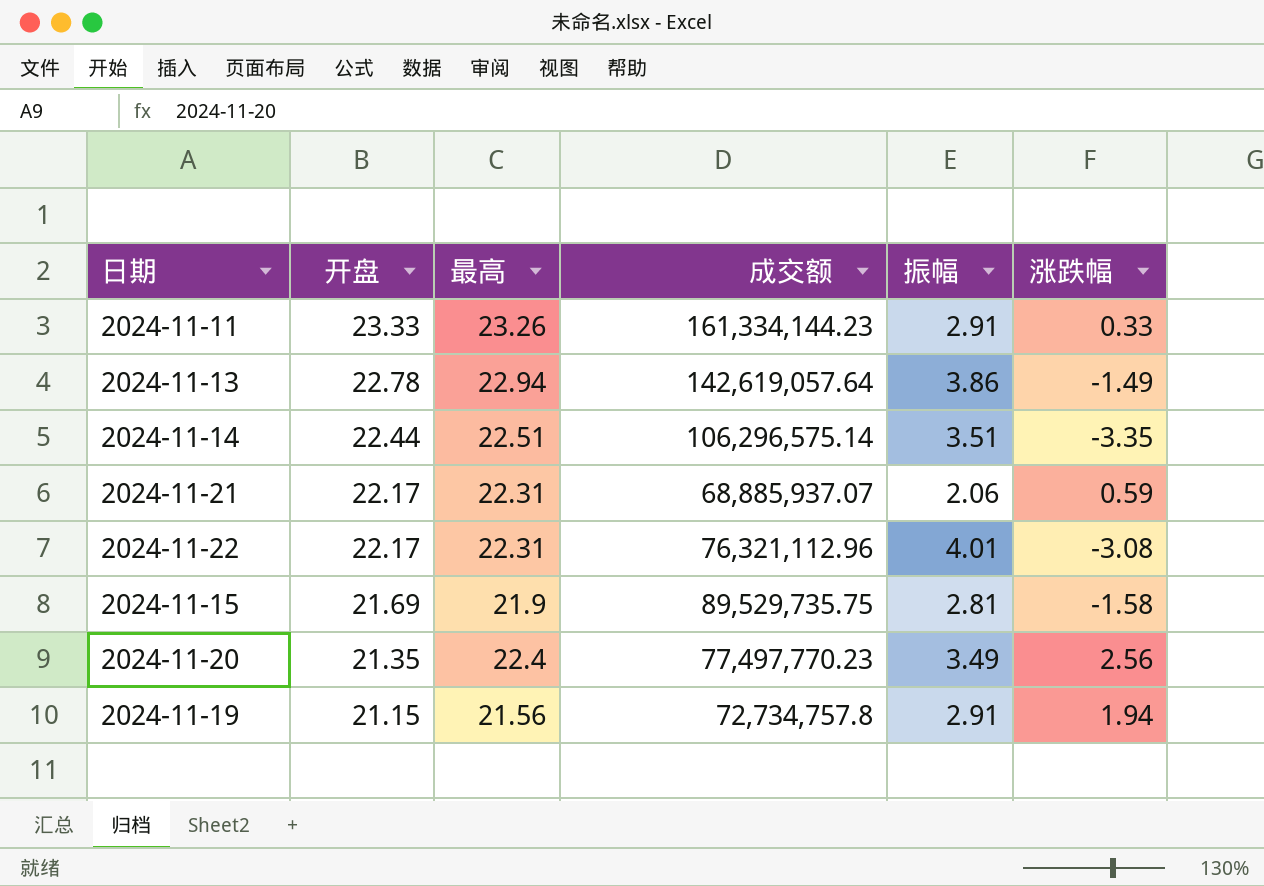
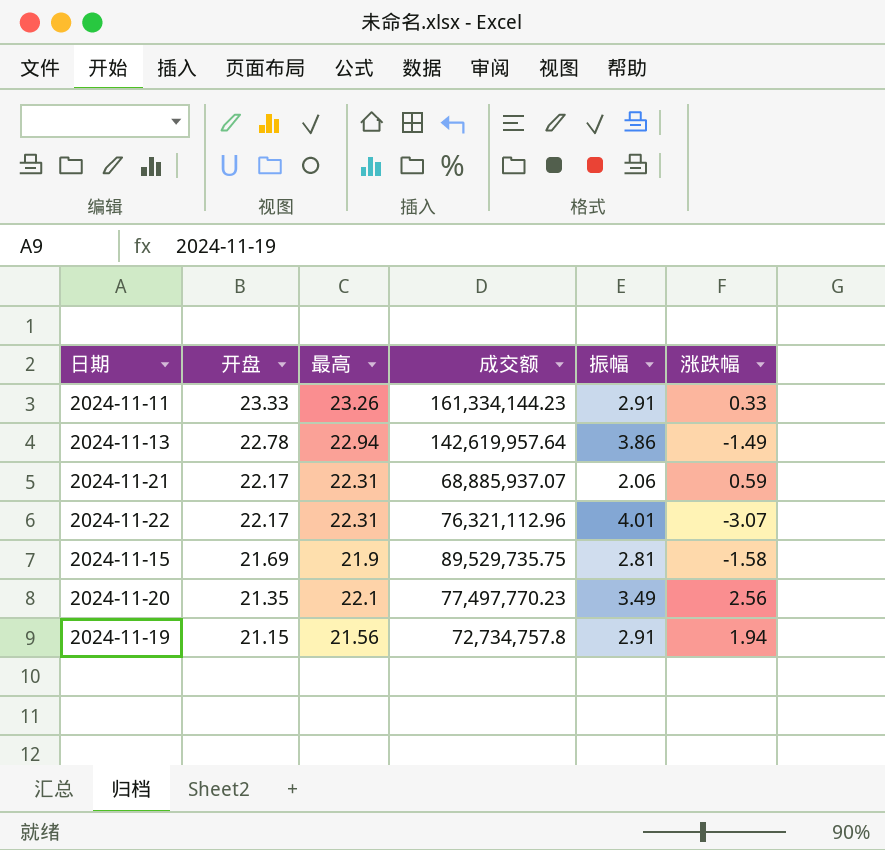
row 2024-11-14: 22.44 | 22.51 | 106,296,575.14 | 3.51 | -3.35 -> none
2024-11-13 | 成交额: 142,619,057.64 -> 142,619,957.64
2024-11-22 | 涨跌幅: -3.08 -> -3.07
2024-11-20 | 最高: 22.4 -> 22.1

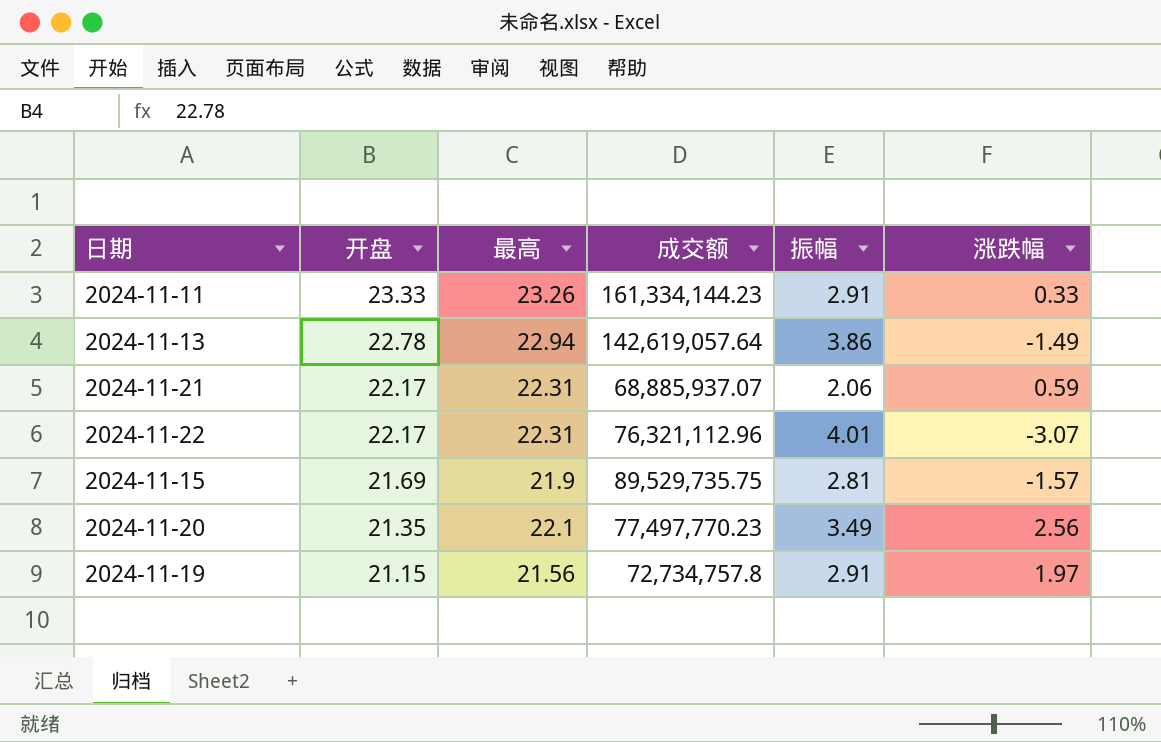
2024-11-13 | 成交额: 142,619,957.64 -> 142,619,057.64
2024-11-15 | 涨跌幅: -1.58 -> -1.57
2024-11-19 | 涨跌幅: 1.94 -> 1.97

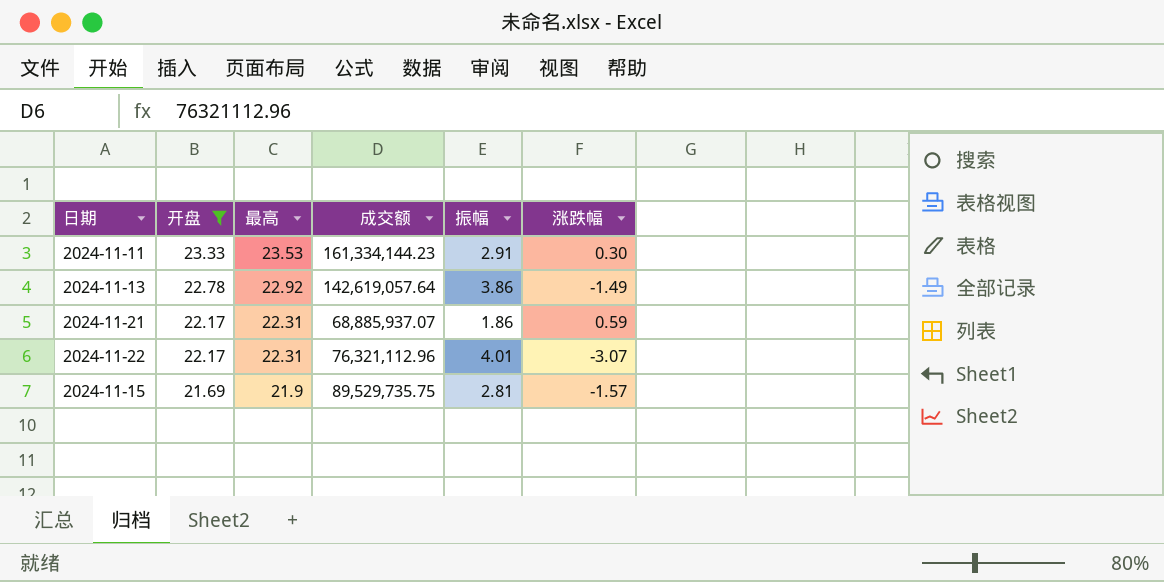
filter: none -> 开盘 >= 21.69
2024-11-11 | 最高: 23.26 -> 23.53
2024-11-11 | 涨跌幅: 0.33 -> 0.30
2024-11-13 | 最高: 22.94 -> 22.92
2024-11-21 | 振幅: 2.06 -> 1.86

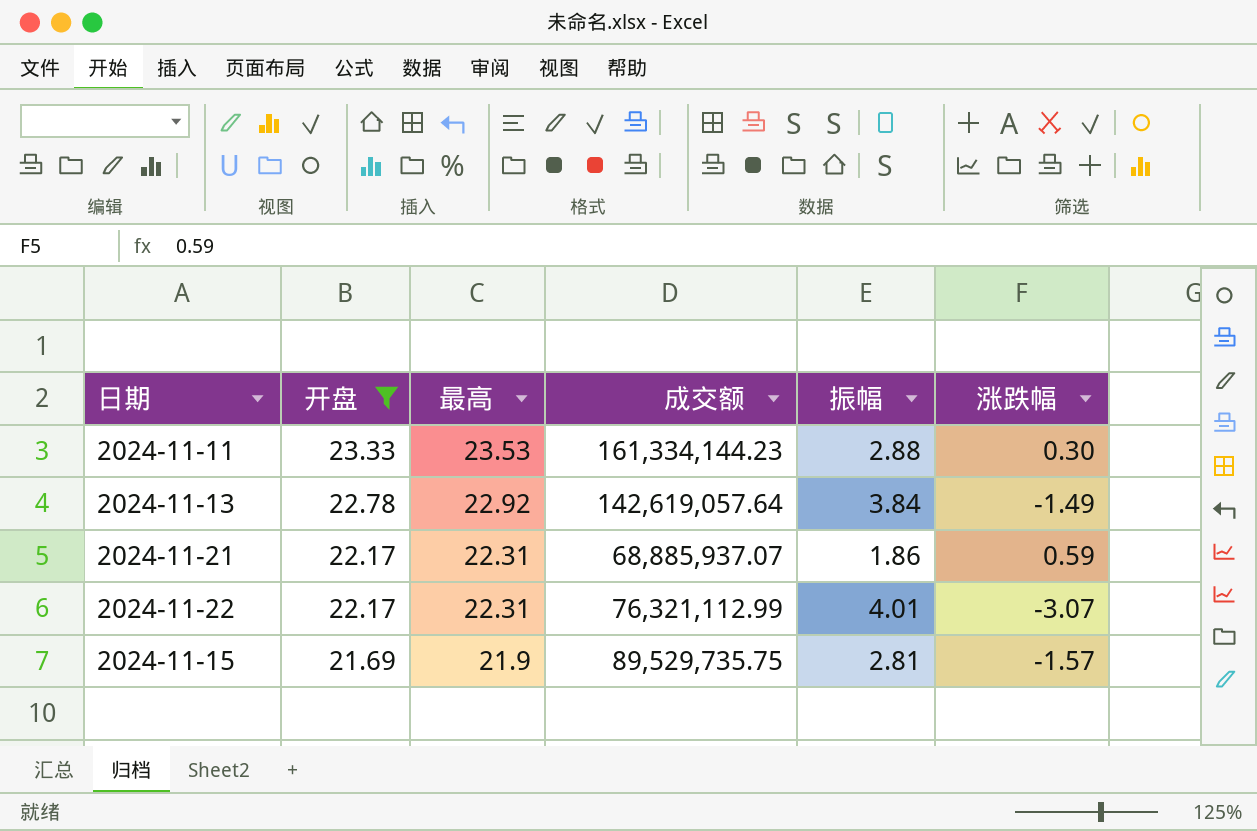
2024-11-11 | 振幅: 2.91 -> 2.88
2024-11-13 | 振幅: 3.86 -> 3.84
2024-11-22 | 成交额: 76,321,112.96 -> 76,321,112.99

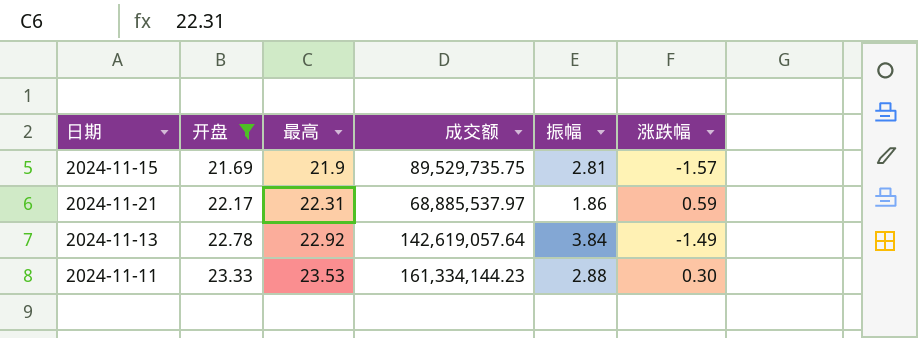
row order: 开盘 descending -> 开盘 ascending
row 2024-11-22: 22.17 | 22.31 | 76,321,112.99 | 4.01 | -3.07 -> none
2024-11-21 | 成交额: 68,885,937.07 -> 68,885,537.97

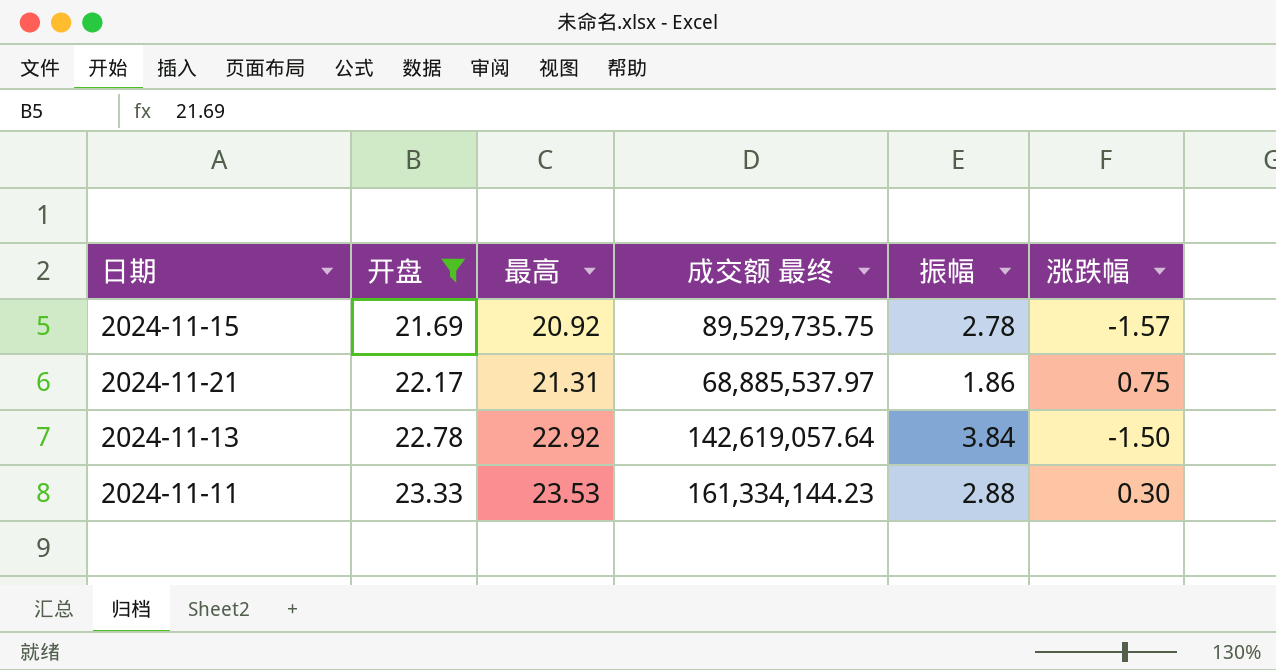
column name: 成交额 -> 成交额 最终
2024-11-15 | 最高: 21.9 -> 20.92
2024-11-15 | 振幅: 2.81 -> 2.78
2024-11-21 | 最高: 22.31 -> 21.31
2024-11-21 | 涨跌幅: 0.59 -> 0.75
2024-11-13 | 涨跌幅: -1.49 -> -1.50

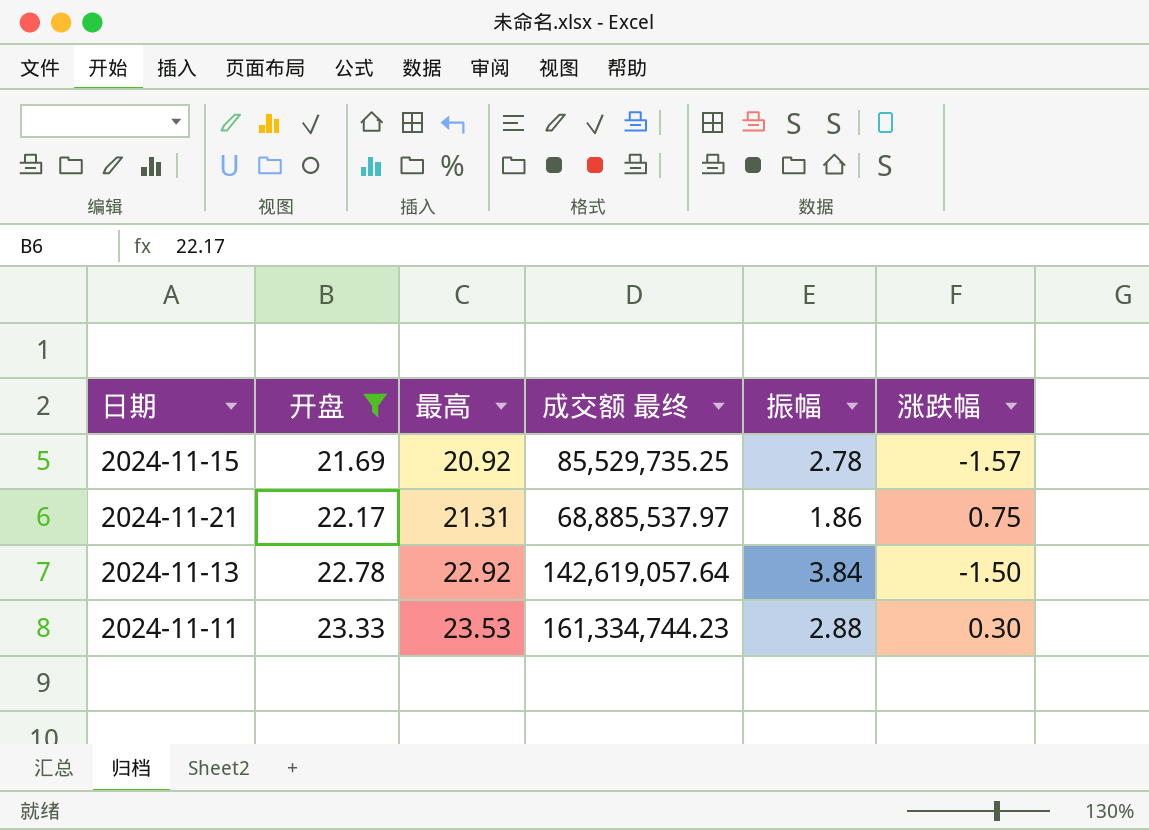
2024-11-15 | 成交额 最终: 89,529,735.75 -> 85,529,735.25
2024-11-11 | 成交额 最终: 161,334,144.23 -> 161,334,744.23

